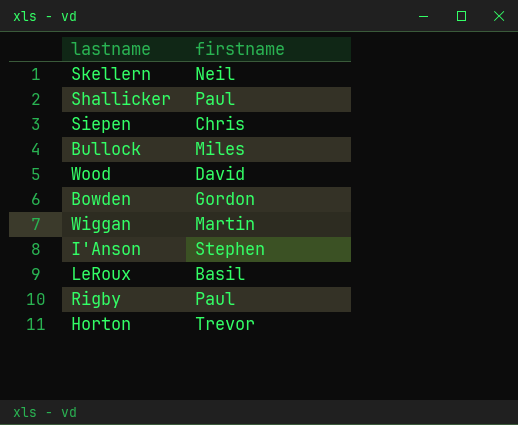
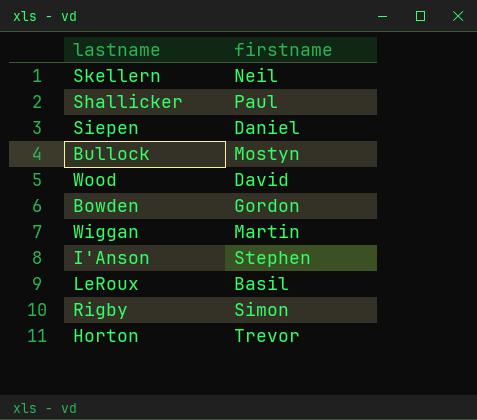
Siepen | firstname: Chris -> Daniel
Bullock | firstname: Miles -> Mostyn
Rigby | firstname: Paul -> Simon

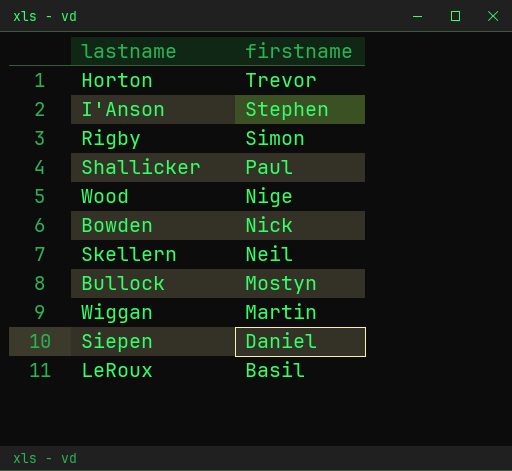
row order: none -> firstname descending
Wood | firstname: David -> Nige
Bowden | firstname: Gordon -> Nick

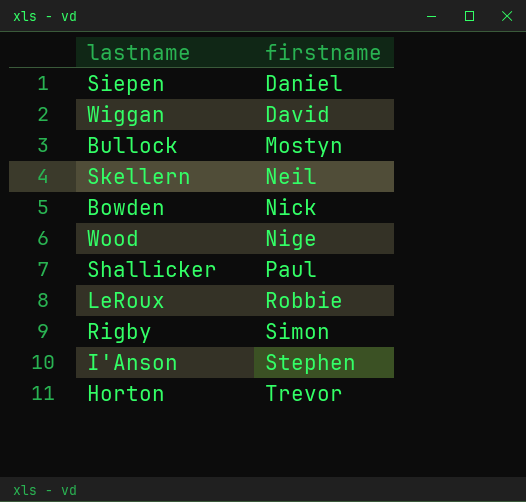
row order: firstname descending -> firstname ascending
Wiggan | firstname: Martin -> David
LeRoux | firstname: Basil -> Robbie

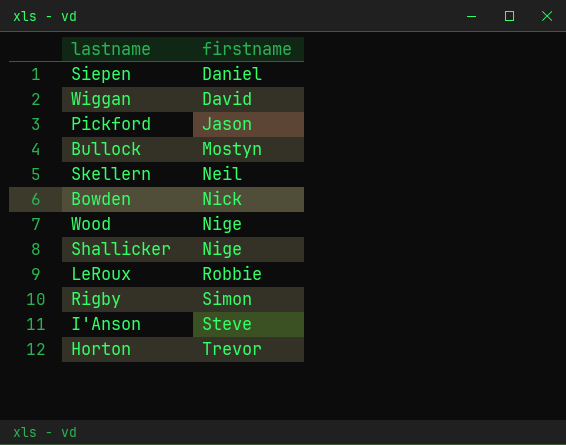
row Pickford: none -> Jason
Shallicker | firstname: Paul -> Nige
I'Anson | firstname: Stephen -> Steve

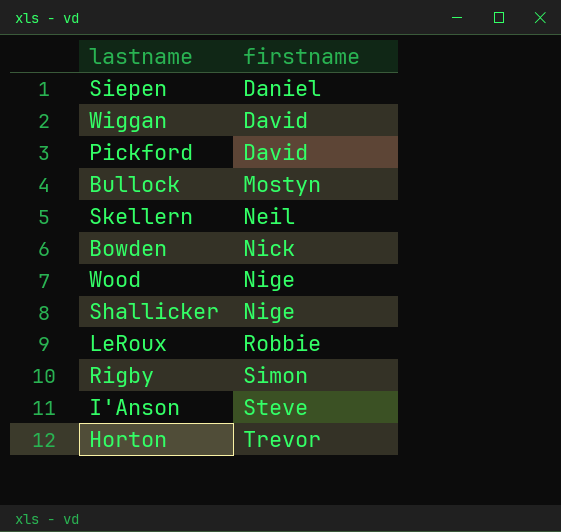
Pickford | firstname: Jason -> David

